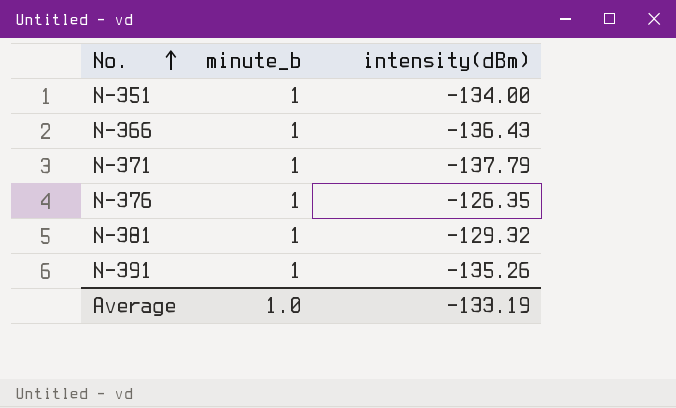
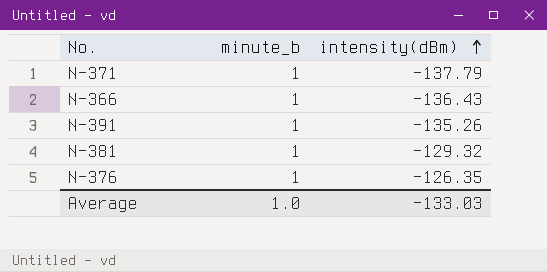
row order: No. ascending -> intensity(dBm) ascending
row N-351: 1 | -134.00 -> none
Average | intensity(dBm): -133.19 -> -133.03

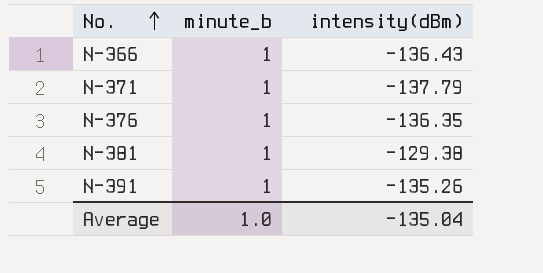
row order: intensity(dBm) ascending -> No. ascending
N-376 | intensity(dBm): -126.35 -> -136.35
N-381 | intensity(dBm): -129.32 -> -129.38
Average | intensity(dBm): -133.03 -> -135.04

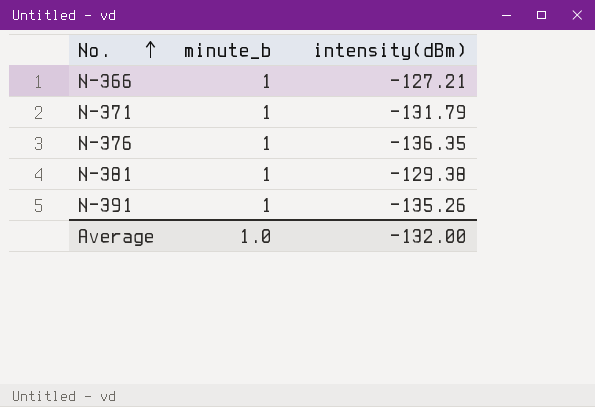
N-366 | intensity(dBm): -136.43 -> -127.21
N-371 | intensity(dBm): -137.79 -> -131.79
Average | intensity(dBm): -135.04 -> -132.00

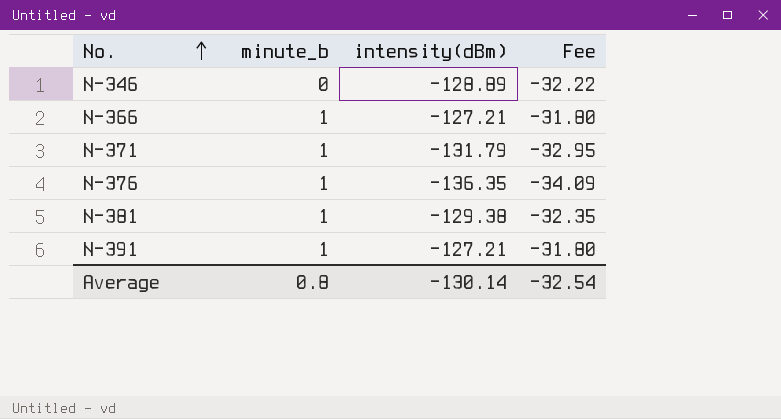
column Fee | formula: none -> [intensity(dBm)] * 0.25
row N-346: none -> 0 | -128.89 | -32.22
N-391 | intensity(dBm): -135.26 -> -127.21
Average | minute_b: 1.0 -> 0.8
Average | intensity(dBm): -132.00 -> -130.14

